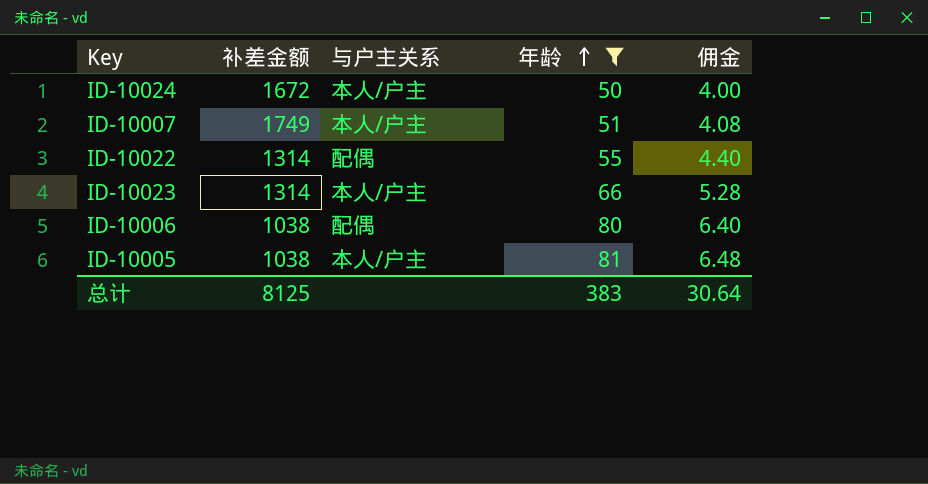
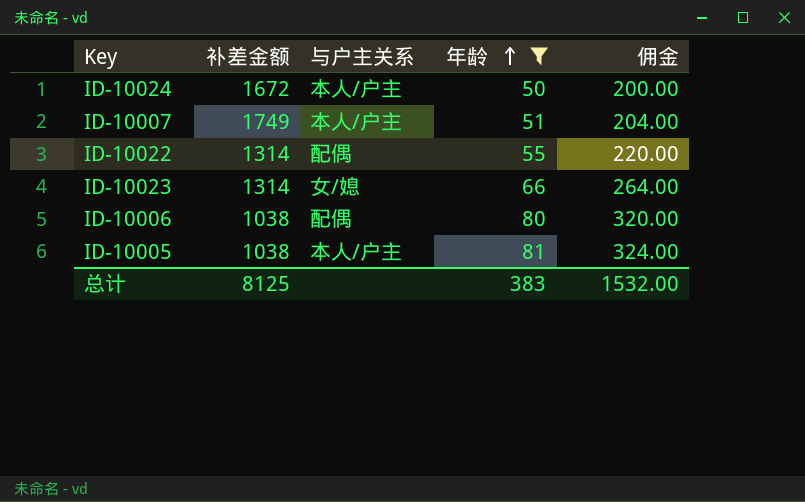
column 佣金 | formula: [年龄] * 0.08 -> [年龄] * 4
ID-10023 | 与户主关系: 本人/户主 -> 女/媳
总计 | 佣金: 30.64 -> 1532.00

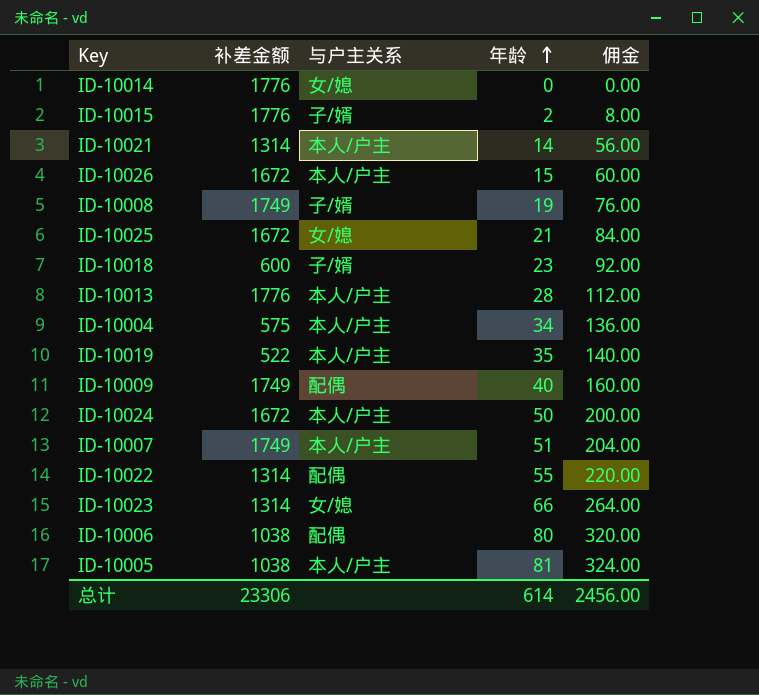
filter: 年龄 >= 50 -> none
总计 | 补差金额: 8125 -> 23306
总计 | 年龄: 383 -> 614
总计 | 佣金: 1532.00 -> 2456.00

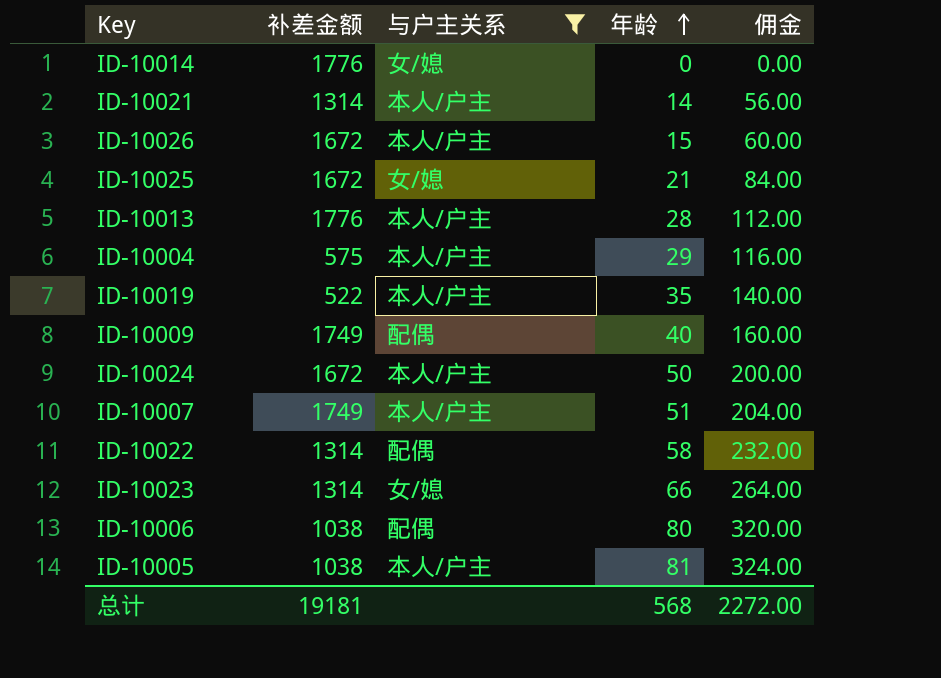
filter: none -> 与户主关系 != 子/婿
ID-10004 | 年龄: 34 -> 29
ID-10004 | 佣金: 136.00 -> 116.00
ID-10022 | 年龄: 55 -> 58
ID-10022 | 佣金: 220.00 -> 232.00
总计 | 补差金额: 23306 -> 19181
总计 | 年龄: 614 -> 568
总计 | 佣金: 2456.00 -> 2272.00

